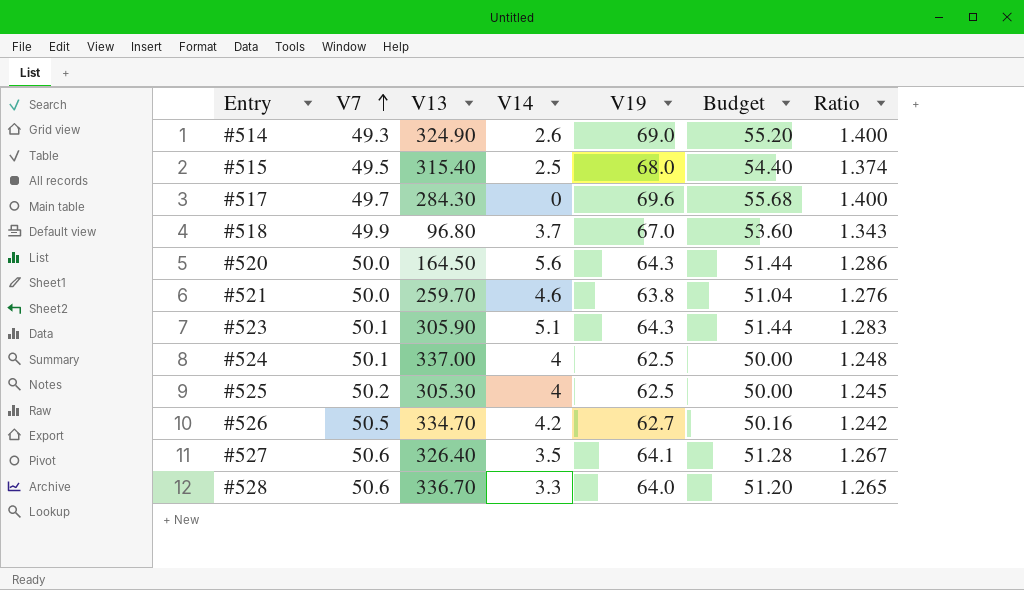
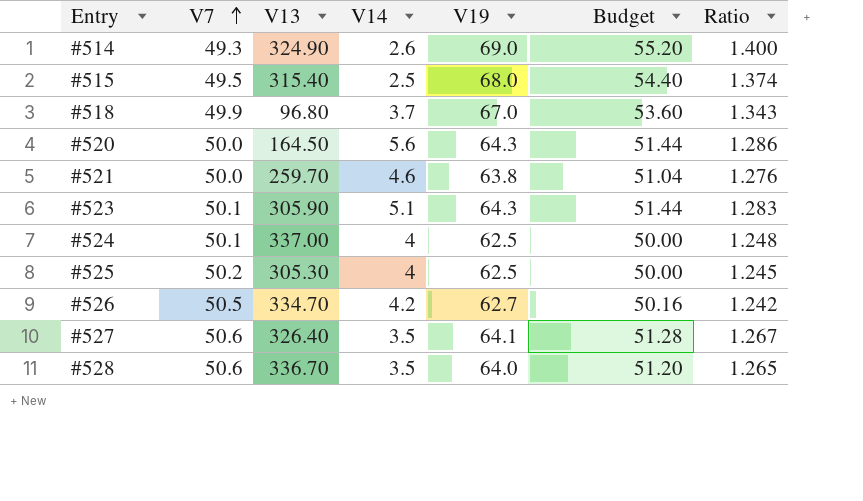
row #517: 49.7 | 284.30 | 0 | 69.6 | 55.68 | 1.400 -> none
#528 | V14: 3.3 -> 3.5

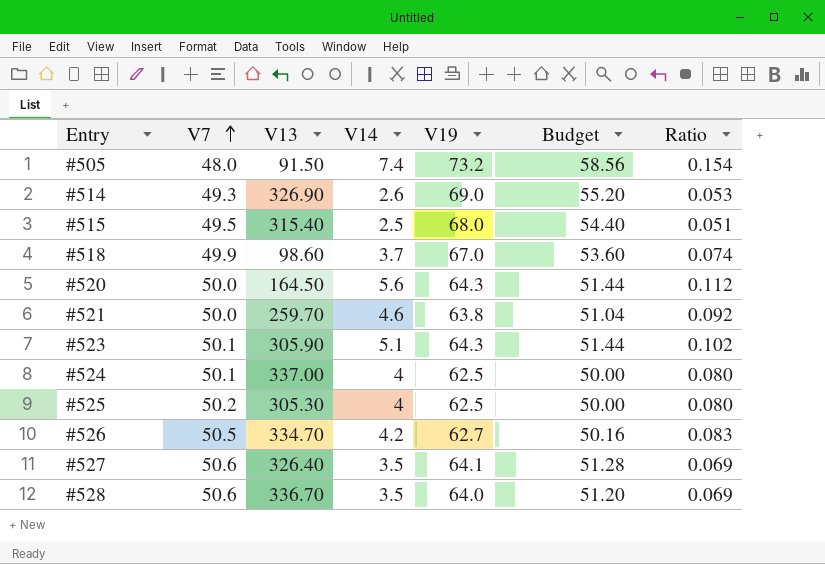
column Ratio | formula: [V19] / [V7] -> [V14] / [V7]
row #505: none -> 48.0 | 91.50 | 7.4 | 73.2 | 58.56 | 0.154
#514 | V13: 324.90 -> 326.90
#518 | V13: 96.80 -> 98.60

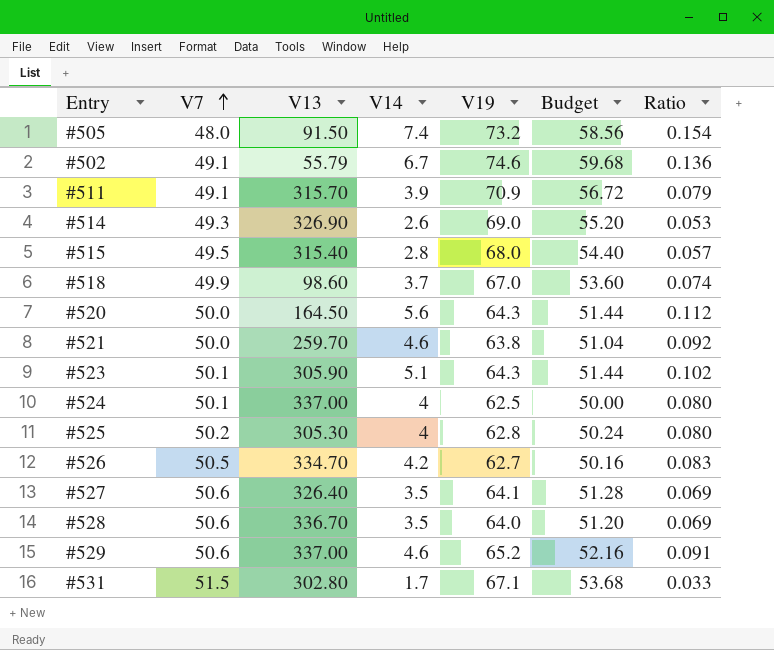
row #502: none -> 49.1 | 55.79 | 6.7 | 74.6 | 59.68 | 0.136
row #511: none -> 49.1 | 315.70 | 3.9 | 70.9 | 56.72 | 0.079
#515 | V14: 2.5 -> 2.8
#515 | Ratio: 0.051 -> 0.057
#525 | V19: 62.5 -> 62.8
#525 | Budget: 50.00 -> 50.24
row #529: none -> 50.6 | 337.00 | 4.6 | 65.2 | 52.16 | 0.091
row #531: none -> 51.5 | 302.80 | 1.7 | 67.1 | 53.68 | 0.033

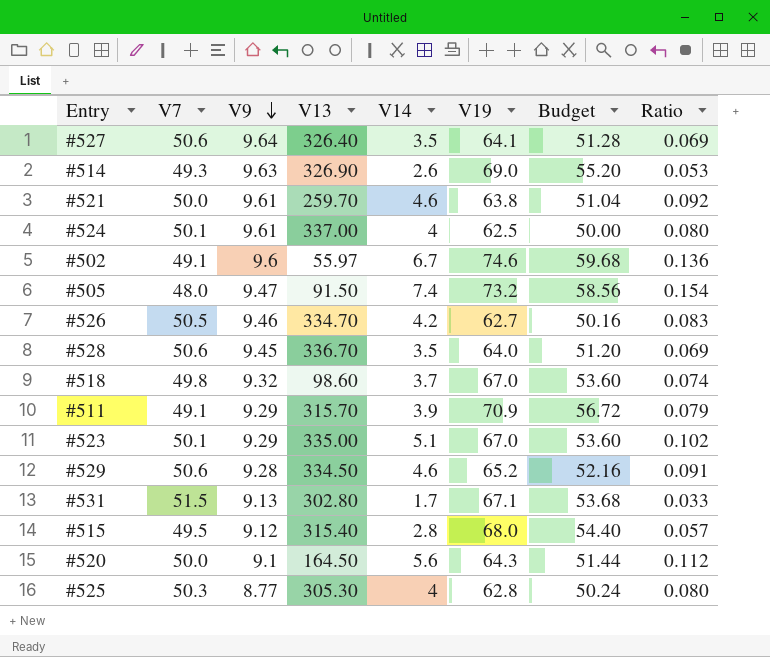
row order: V7 ascending -> V9 descending
column V9 | position: none -> 3
#502 | V13: 55.79 -> 55.97
#518 | V7: 49.9 -> 49.8
#523 | V13: 305.90 -> 335.00
#523 | V19: 64.3 -> 67.0
#523 | Budget: 51.44 -> 53.60
#529 | V13: 337.00 -> 334.50
#525 | V7: 50.2 -> 50.3

